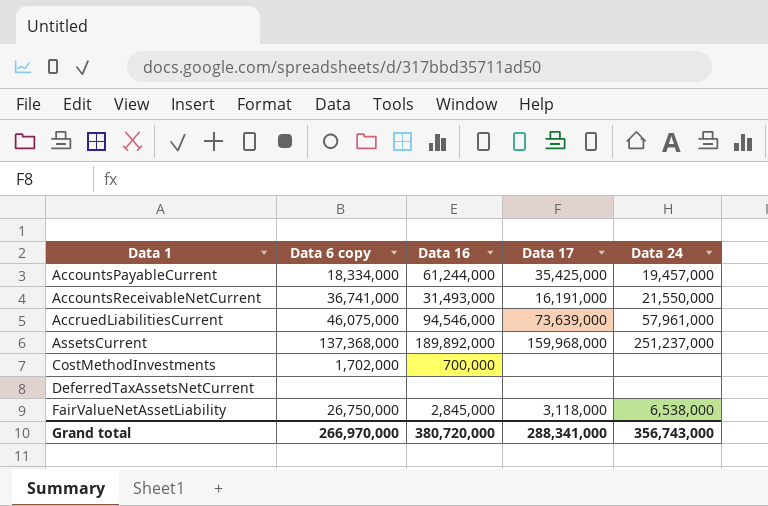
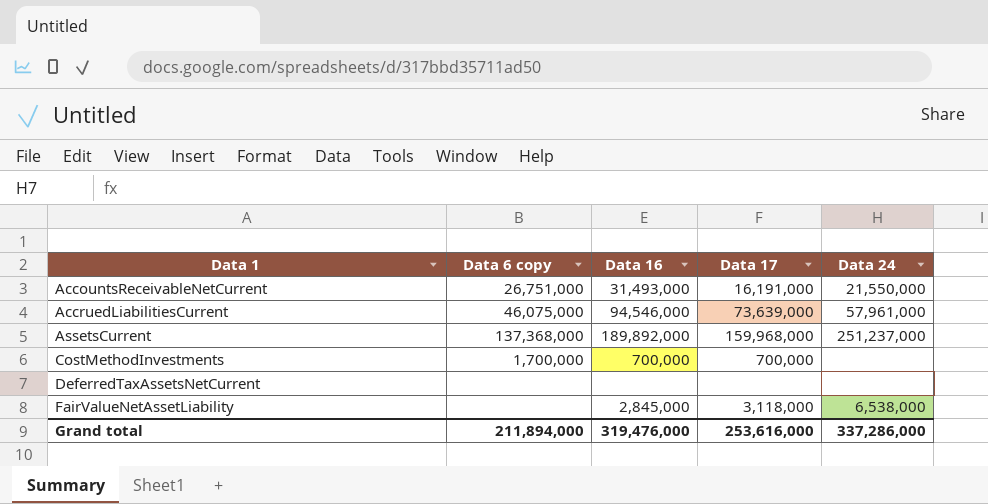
row AccountsPayableCurrent: 18,334,000 | 61,244,000 | 35,425,000 | 19,457,000 -> none
AccountsReceivableNetCurrent | Data 6 copy: 36,741,000 -> 26,751,000
CostMethodInvestments | Data 6 copy: 1,702,000 -> 1,700,000
CostMethodInvestments | Data 17: none -> 700,000
FairValueNetAssetLiability | Data 6 copy: 26,750,000 -> none
Grand total | Data 6 copy: 266,970,000 -> 211,894,000
Grand total | Data 16: 380,720,000 -> 319,476,000
Grand total | Data 17: 288,341,000 -> 253,616,000
Grand total | Data 24: 356,743,000 -> 337,286,000

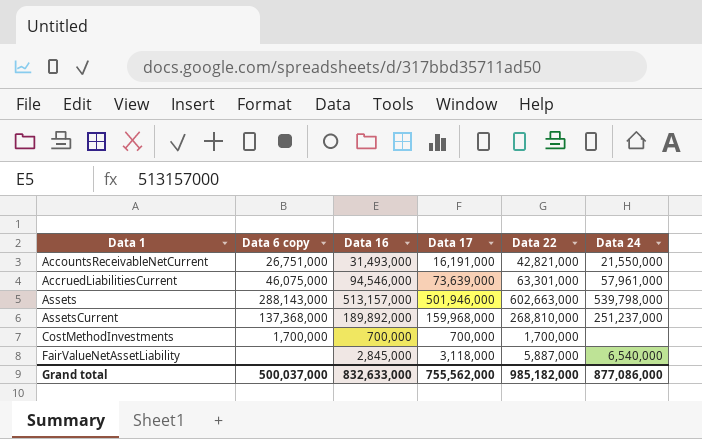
column Data 22 | position: none -> 5
row DeferredTaxAssetsNetCurrent: none | none | none | none -> none
row Assets: none -> 288,143,000 | 513,157,000 | 501,946,000 | 602,663,000 | 539,798,000
FairValueNetAssetLiability | Data 24: 6,538,000 -> 6,540,000
Grand total | Data 6 copy: 211,894,000 -> 500,037,000
Grand total | Data 16: 319,476,000 -> 832,633,000
Grand total | Data 17: 253,616,000 -> 755,562,000
Grand total | Data 24: 337,286,000 -> 877,086,000

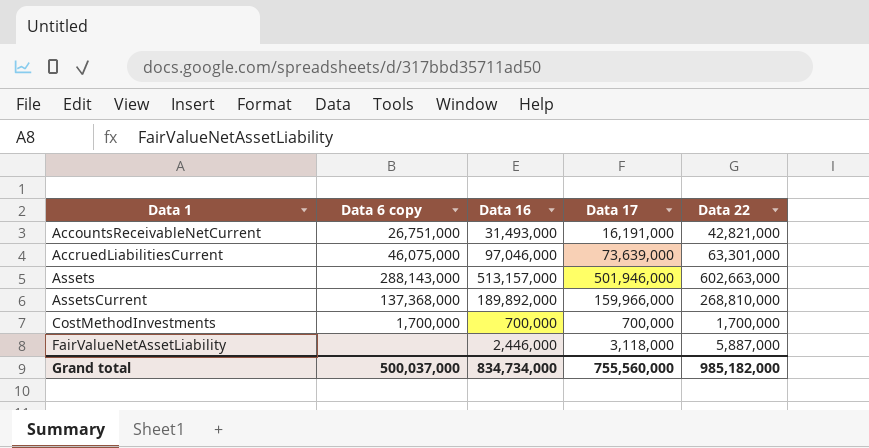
column Data 24 | position: 6 -> none
AccruedLiabilitiesCurrent | Data 16: 94,546,000 -> 97,046,000
AssetsCurrent | Data 17: 159,968,000 -> 159,966,000
FairValueNetAssetLiability | Data 16: 2,845,000 -> 2,446,000
Grand total | Data 16: 832,633,000 -> 834,734,000
Grand total | Data 17: 755,562,000 -> 755,560,000

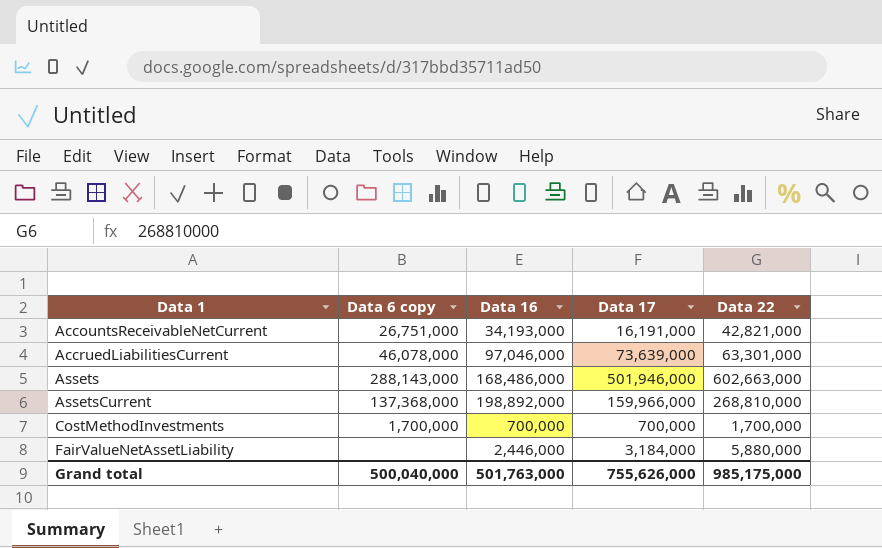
AccountsReceivableNetCurrent | Data 16: 31,493,000 -> 34,193,000
AccruedLiabilitiesCurrent | Data 6 copy: 46,075,000 -> 46,078,000
Assets | Data 16: 513,157,000 -> 168,486,000
AssetsCurrent | Data 16: 189,892,000 -> 198,892,000
FairValueNetAssetLiability | Data 17: 3,118,000 -> 3,184,000
FairValueNetAssetLiability | Data 22: 5,887,000 -> 5,880,000
Grand total | Data 6 copy: 500,037,000 -> 500,040,000
Grand total | Data 16: 834,734,000 -> 501,763,000
Grand total | Data 17: 755,560,000 -> 755,626,000
Grand total | Data 22: 985,182,000 -> 985,175,000

